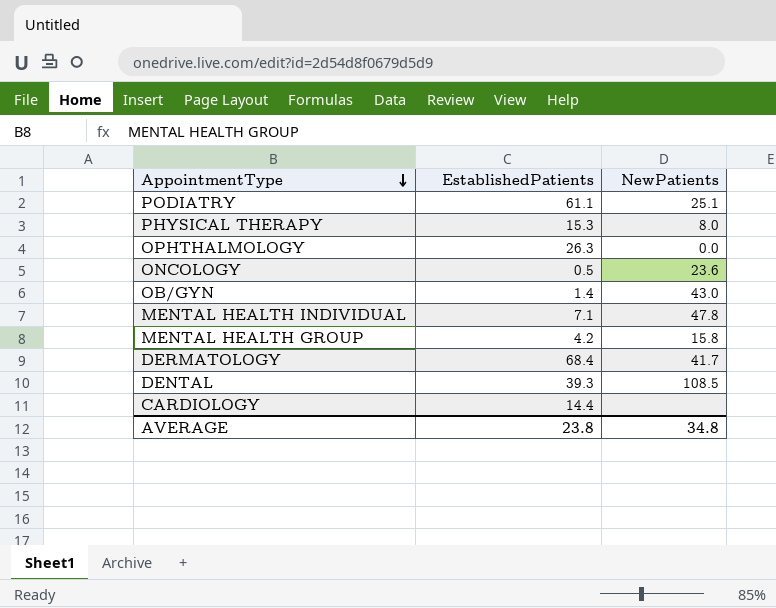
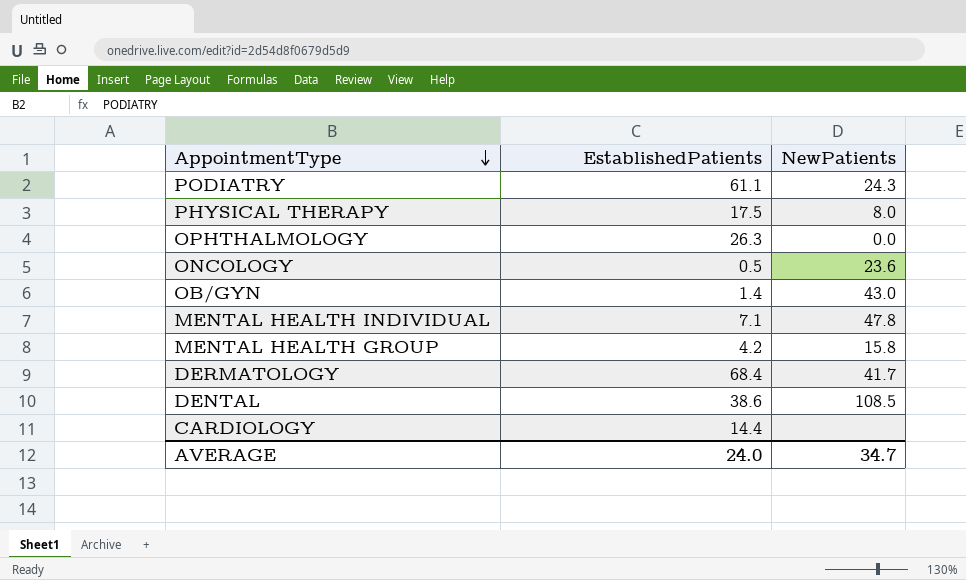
PODIATRY | NewPatients: 25.1 -> 24.3
PHYSICAL THERAPY | EstablishedPatients: 15.3 -> 17.5
DENTAL | EstablishedPatients: 39.3 -> 38.6
AVERAGE | EstablishedPatients: 23.8 -> 24.0
AVERAGE | NewPatients: 34.8 -> 34.7

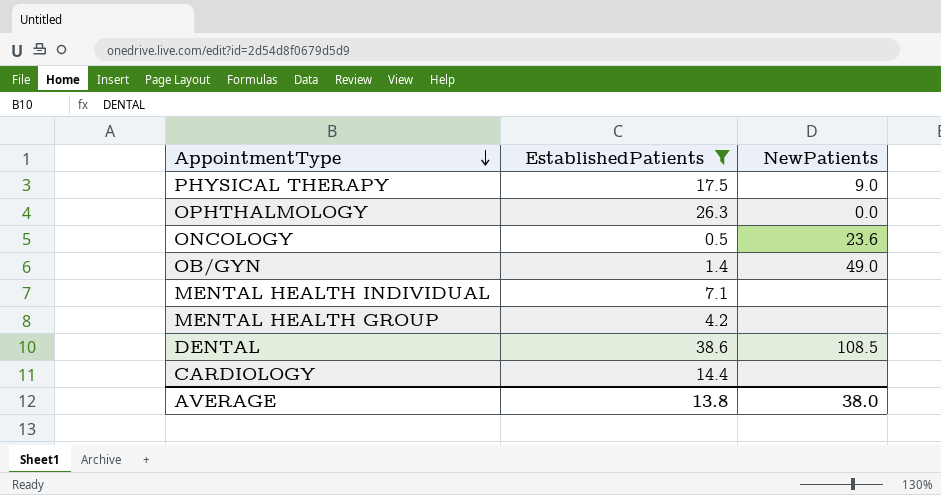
filter: none -> EstablishedPatients <= 38.6
PHYSICAL THERAPY | NewPatients: 8.0 -> 9.0
OB/GYN | NewPatients: 43.0 -> 49.0
MENTAL HEALTH INDIVIDUAL | NewPatients: 47.8 -> none
MENTAL HEALTH GROUP | NewPatients: 15.8 -> none
AVERAGE | EstablishedPatients: 24.0 -> 13.8
AVERAGE | NewPatients: 34.7 -> 38.0

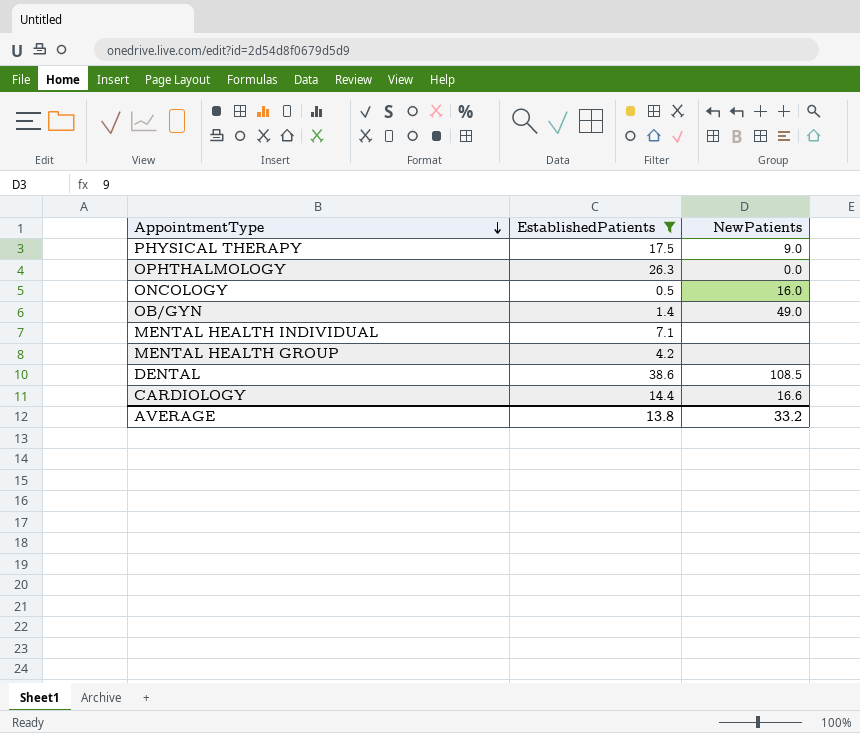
ONCOLOGY | NewPatients: 23.6 -> 16.0
CARDIOLOGY | NewPatients: none -> 16.6
AVERAGE | NewPatients: 38.0 -> 33.2

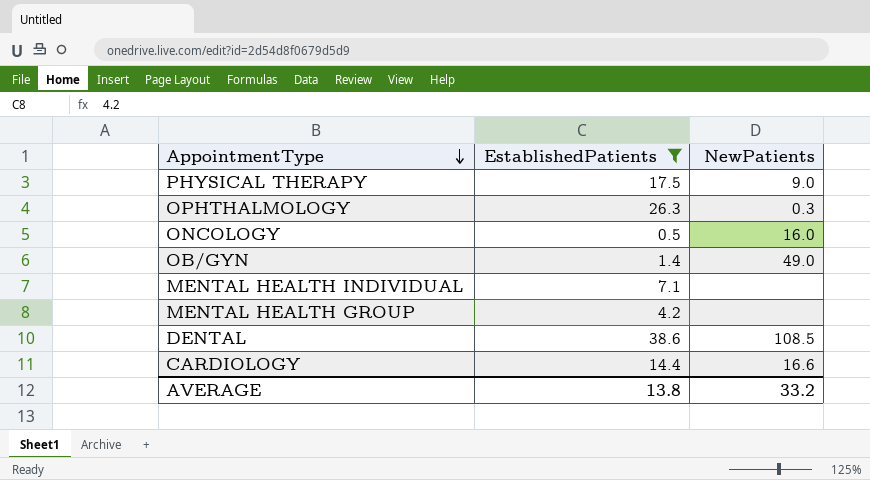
OPHTHALMOLOGY | NewPatients: 0.0 -> 0.3

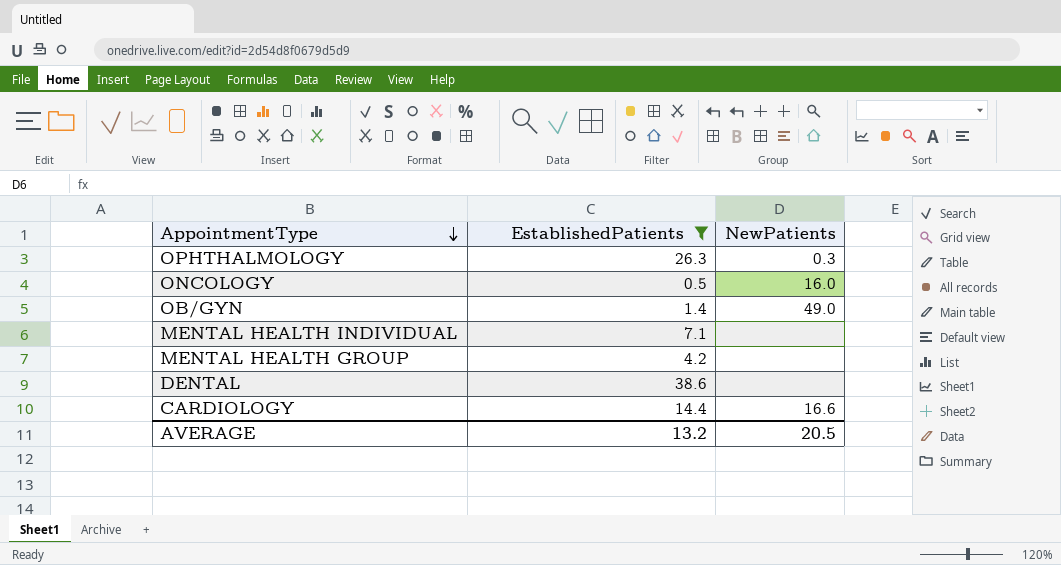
row PHYSICAL THERAPY: 17.5 | 9.0 -> none
DENTAL | NewPatients: 108.5 -> none
AVERAGE | EstablishedPatients: 13.8 -> 13.2
AVERAGE | NewPatients: 33.2 -> 20.5

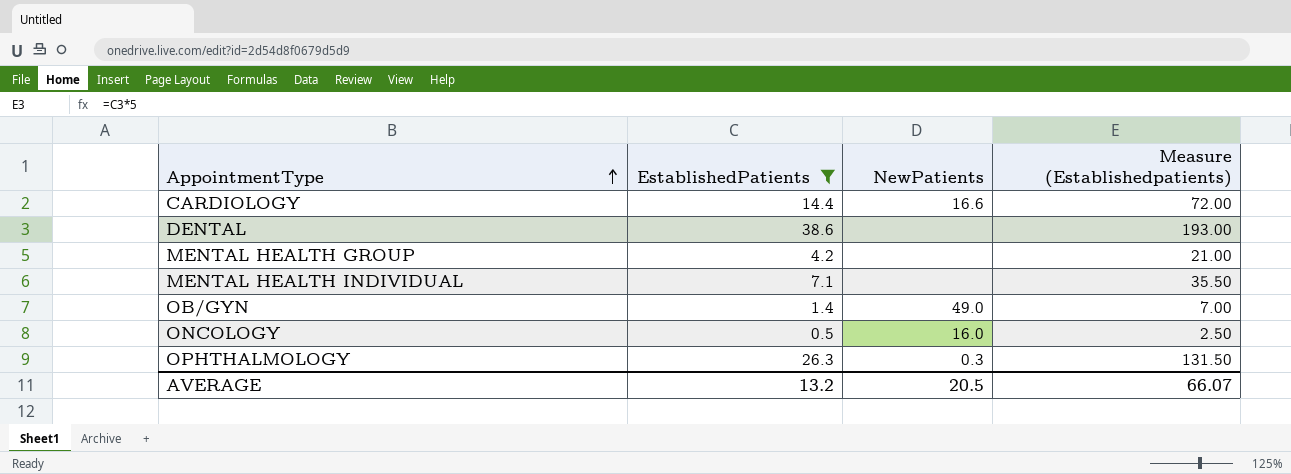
row order: AppointmentType descending -> AppointmentType ascending
column Measure (Establishedpatients) | formula: none -> [EstablishedPatients] * 5

